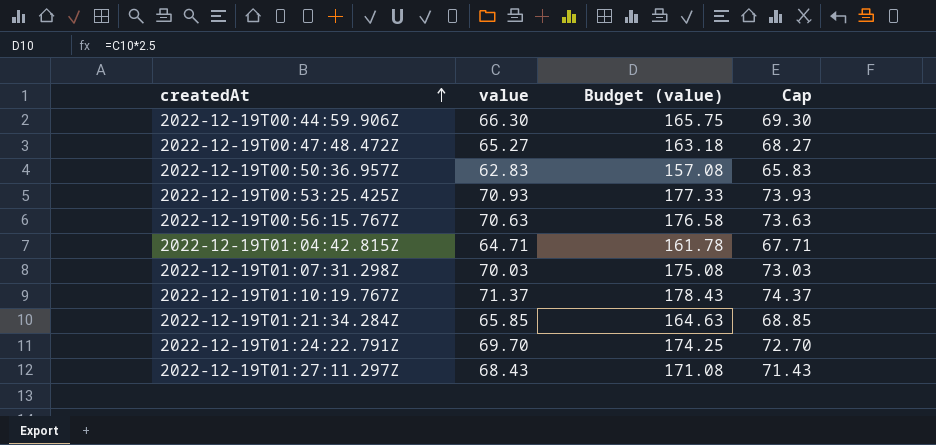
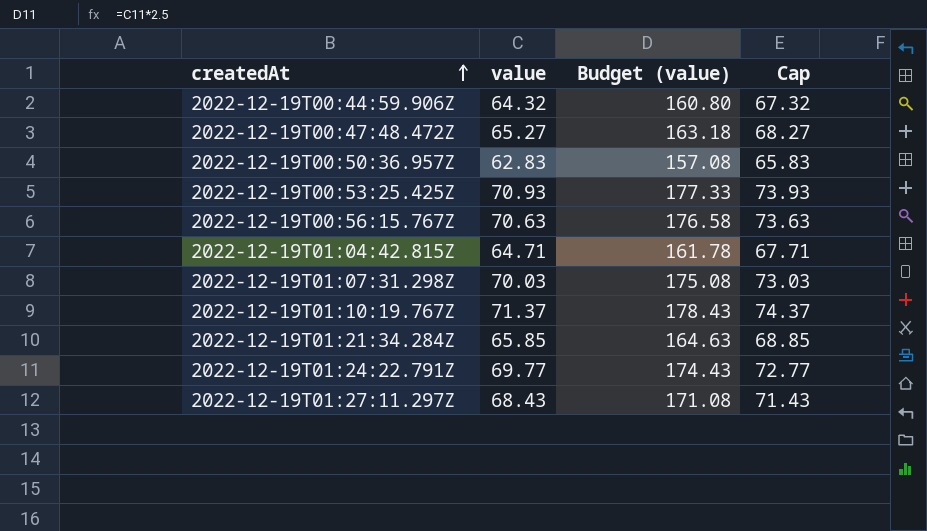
2022-12-19T00:44:59.906Z | value: 66.30 -> 64.32
2022-12-19T00:44:59.906Z | Budget (value): 165.75 -> 160.80
2022-12-19T00:44:59.906Z | Cap: 69.30 -> 67.32
2022-12-19T01:24:22.791Z | value: 69.70 -> 69.77
2022-12-19T01:24:22.791Z | Budget (value): 174.25 -> 174.43
2022-12-19T01:24:22.791Z | Cap: 72.70 -> 72.77

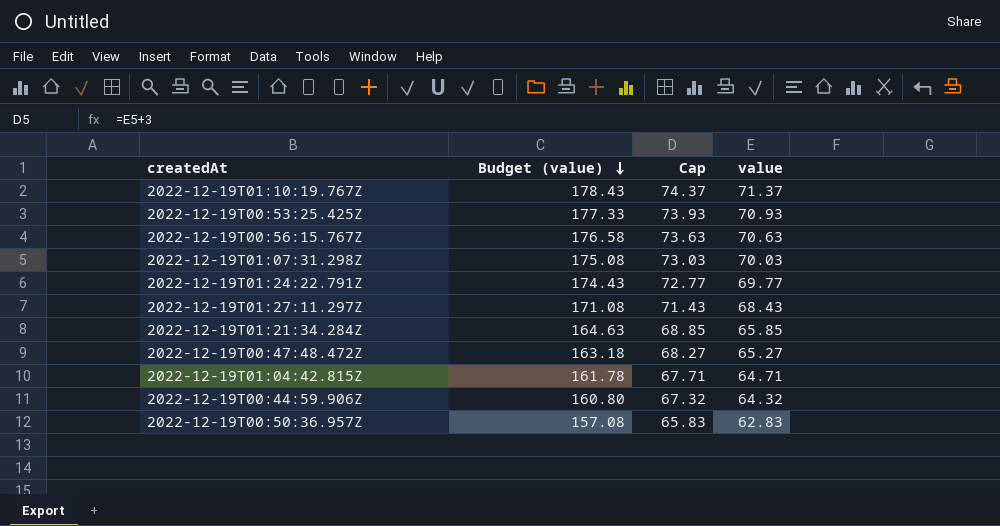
row order: createdAt ascending -> Budget (value) descending
column value | position: 2 -> 4

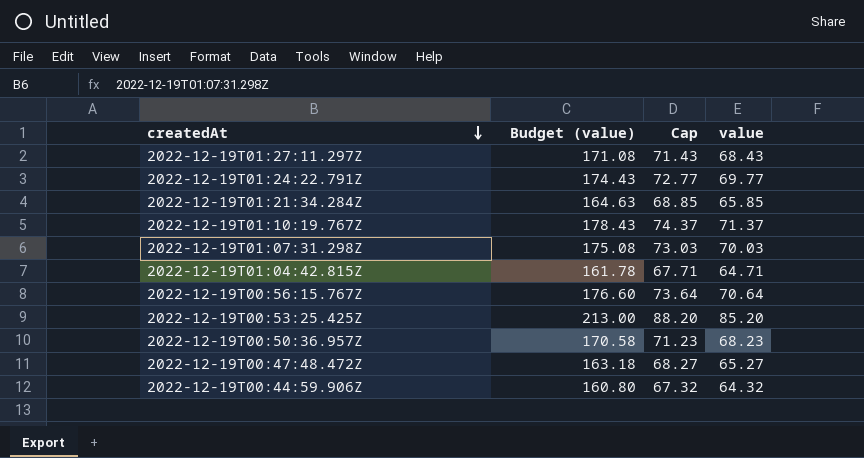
row order: Budget (value) descending -> createdAt descending
2022-12-19T00:56:15.767Z | Budget (value): 176.58 -> 176.60
2022-12-19T00:56:15.767Z | Cap: 73.63 -> 73.64
2022-12-19T00:56:15.767Z | value: 70.63 -> 70.64
2022-12-19T00:53:25.425Z | Budget (value): 177.33 -> 213.00
2022-12-19T00:53:25.425Z | Cap: 73.93 -> 88.20
2022-12-19T00:53:25.425Z | value: 70.93 -> 85.20
2022-12-19T00:50:36.957Z | Budget (value): 157.08 -> 170.58
2022-12-19T00:50:36.957Z | Cap: 65.83 -> 71.23
2022-12-19T00:50:36.957Z | value: 62.83 -> 68.23

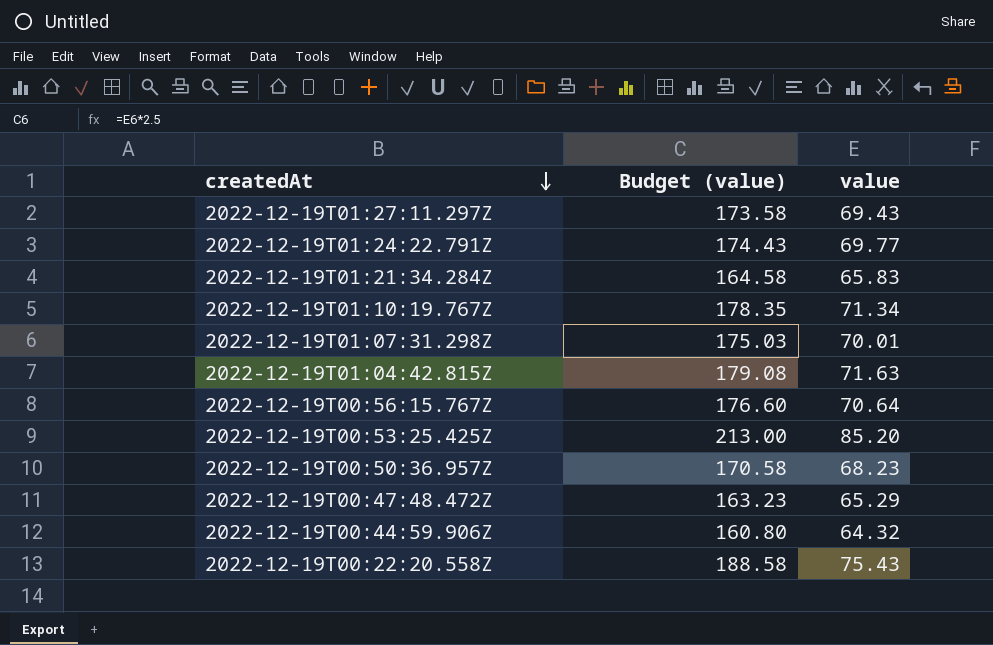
column Cap | formula: [value] + 3 -> none
2022-12-19T01:27:11.297Z | Budget (value): 171.08 -> 173.58
2022-12-19T01:27:11.297Z | value: 68.43 -> 69.43
2022-12-19T01:21:34.284Z | Budget (value): 164.63 -> 164.58
2022-12-19T01:21:34.284Z | value: 65.85 -> 65.83
2022-12-19T01:10:19.767Z | Budget (value): 178.43 -> 178.35
2022-12-19T01:10:19.767Z | value: 71.37 -> 71.34
2022-12-19T01:07:31.298Z | Budget (value): 175.08 -> 175.03
2022-12-19T01:07:31.298Z | value: 70.03 -> 70.01
2022-12-19T01:04:42.815Z | Budget (value): 161.78 -> 179.08
2022-12-19T01:04:42.815Z | value: 64.71 -> 71.63
2022-12-19T00:47:48.472Z | Budget (value): 163.18 -> 163.23
2022-12-19T00:47:48.472Z | value: 65.27 -> 65.29
row 2022-12-19T00:22:20.558Z: none -> 188.58 | 75.43

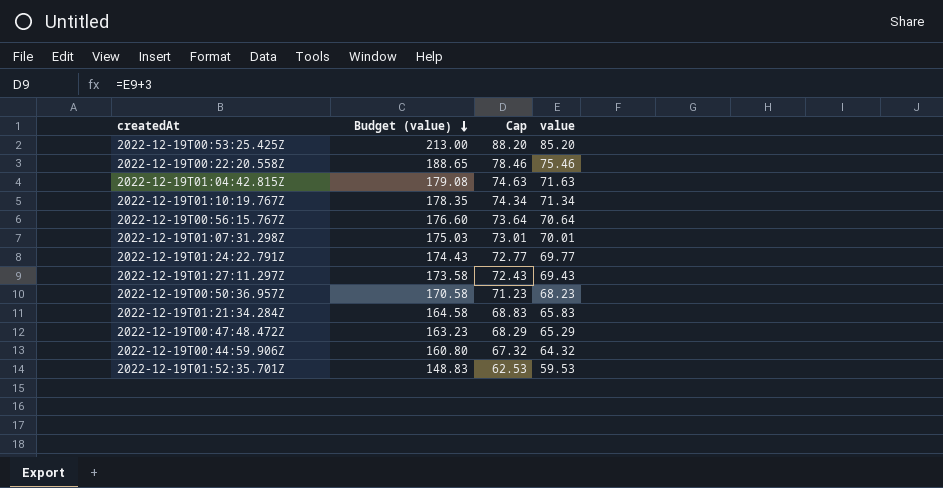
row order: createdAt descending -> Budget (value) descending
column Cap | formula: none -> [value] + 3
2022-12-19T00:22:20.558Z | Budget (value): 188.58 -> 188.65
2022-12-19T00:22:20.558Z | value: 75.43 -> 75.46
row 2022-12-19T01:52:35.701Z: none -> 148.83 | 62.53 | 59.53

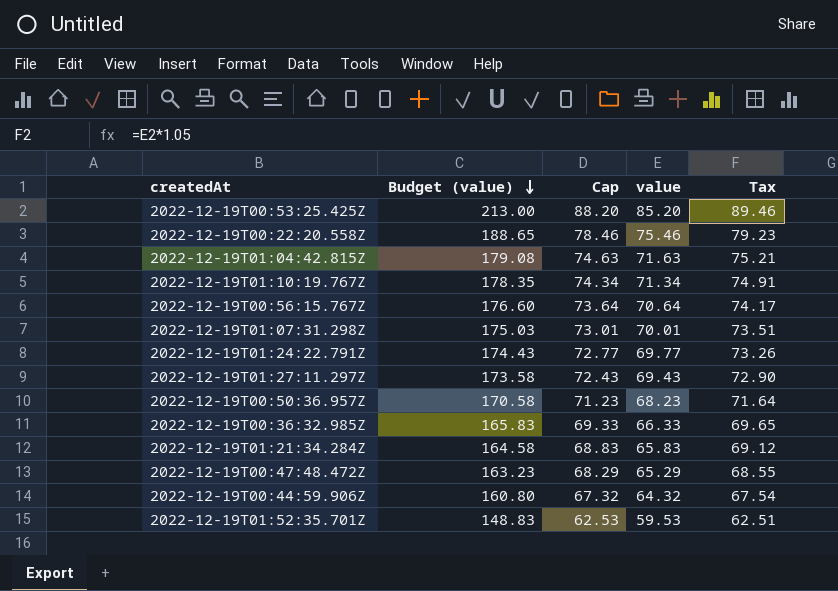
column Tax | formula: none -> [value] * 1.05
row 2022-12-19T00:36:32.985Z: none -> 165.83 | 69.33 | 66.33 | 69.65

